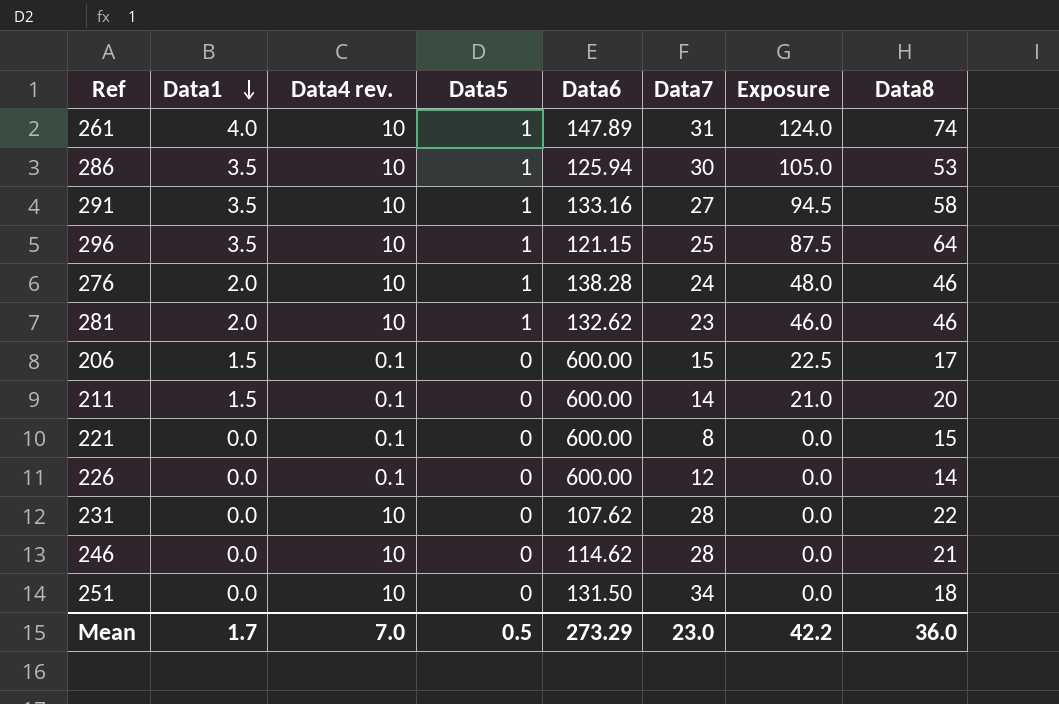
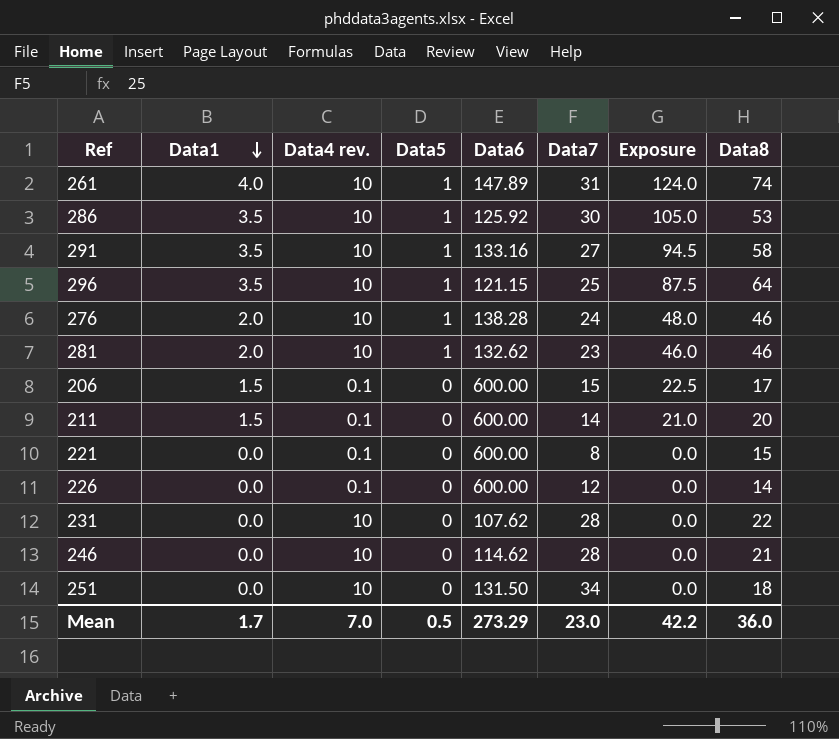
286 | Data6: 125.94 -> 125.92

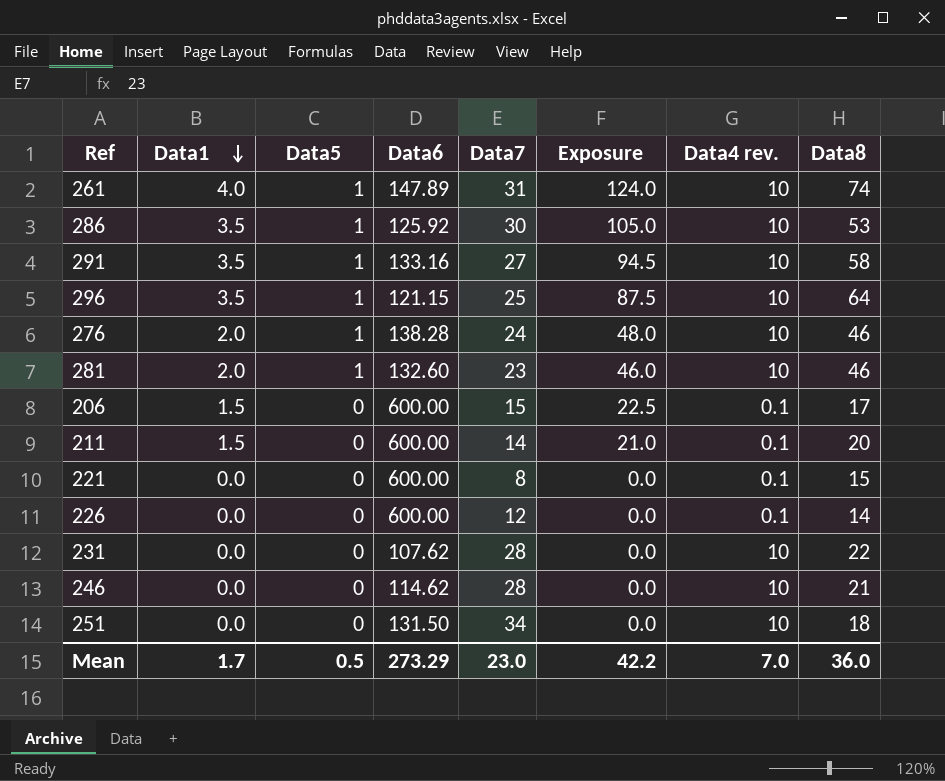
column Data4 rev. | position: 3 -> 7
281 | Data6: 132.62 -> 132.60

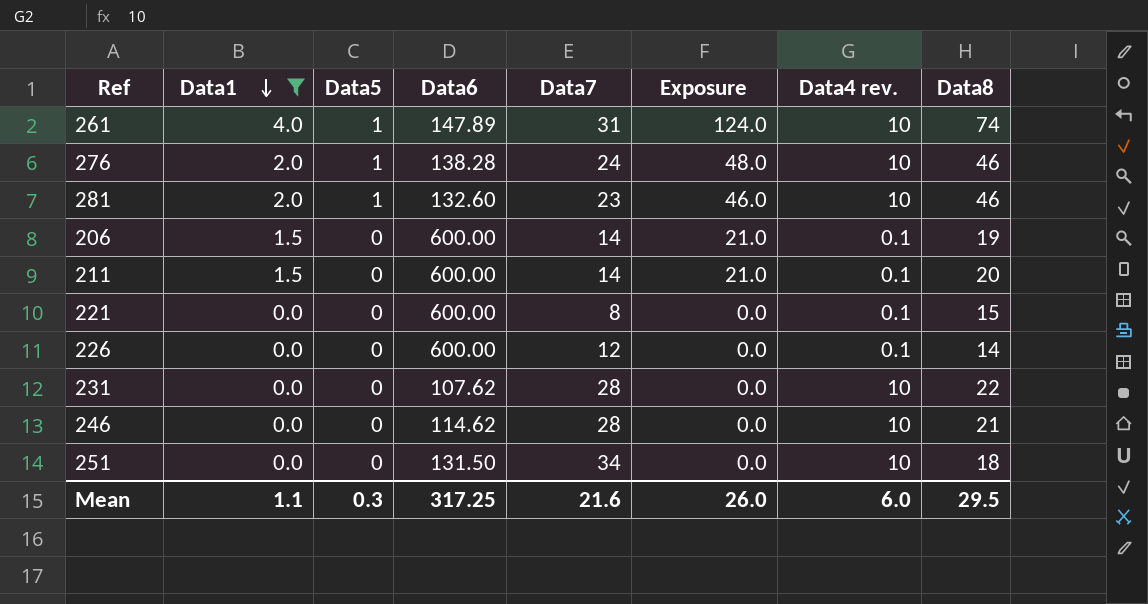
filter: none -> Data1 != 3.5
206 | Data7: 15 -> 14
206 | Exposure: 22.5 -> 21.0
206 | Data8: 17 -> 19
Mean | Data1: 1.7 -> 1.1
Mean | Data5: 0.5 -> 0.3
Mean | Data6: 273.29 -> 317.25
Mean | Data7: 23.0 -> 21.6
Mean | Exposure: 42.2 -> 26.0
Mean | Data4 rev.: 7.0 -> 6.0
Mean | Data8: 36.0 -> 29.5

